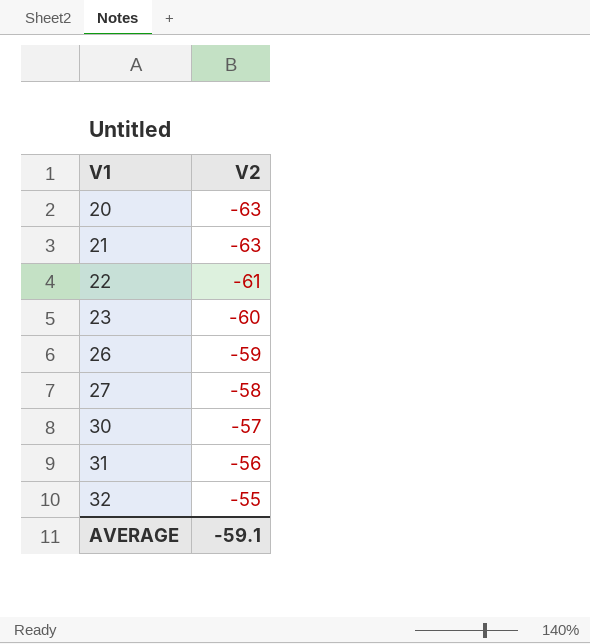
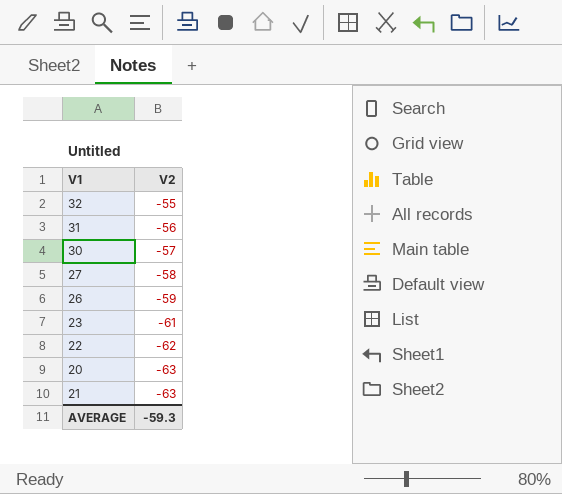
row order: V1 ascending -> V2 descending
23 | V2: -60 -> -61
22 | V2: -61 -> -62
AVERAGE | V2: -59.1 -> -59.3

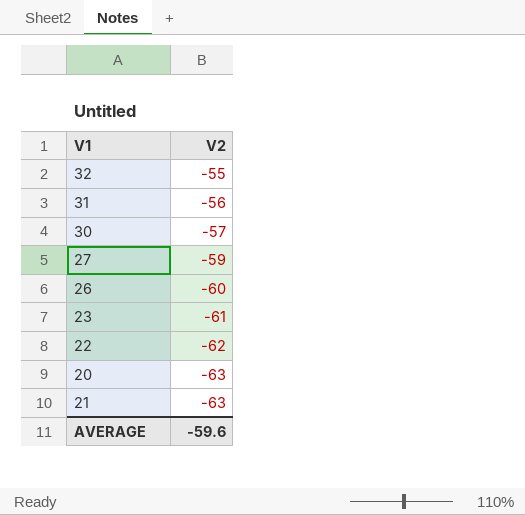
27 | V2: -58 -> -59
26 | V2: -59 -> -60
AVERAGE | V2: -59.3 -> -59.6

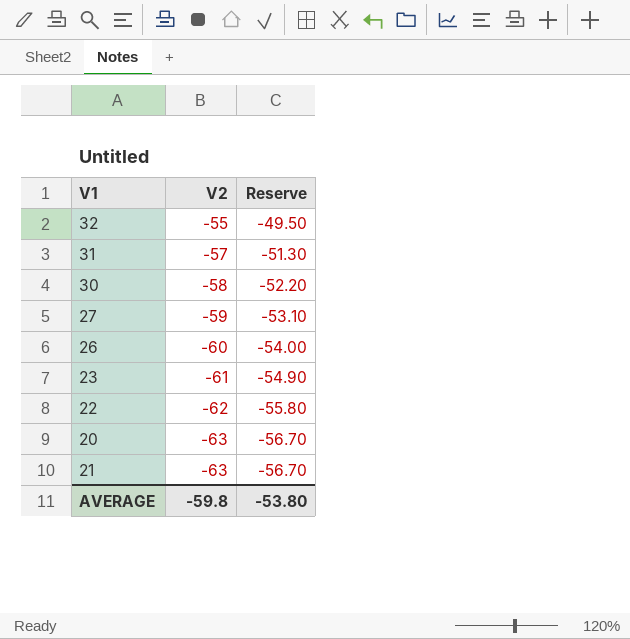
column Reserve | formula: none -> [V2] * 0.9
31 | V2: -56 -> -57
30 | V2: -57 -> -58
AVERAGE | V2: -59.6 -> -59.8

